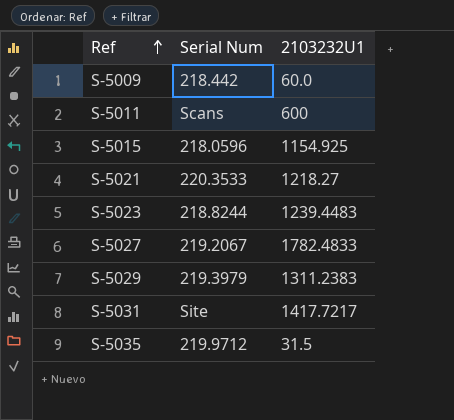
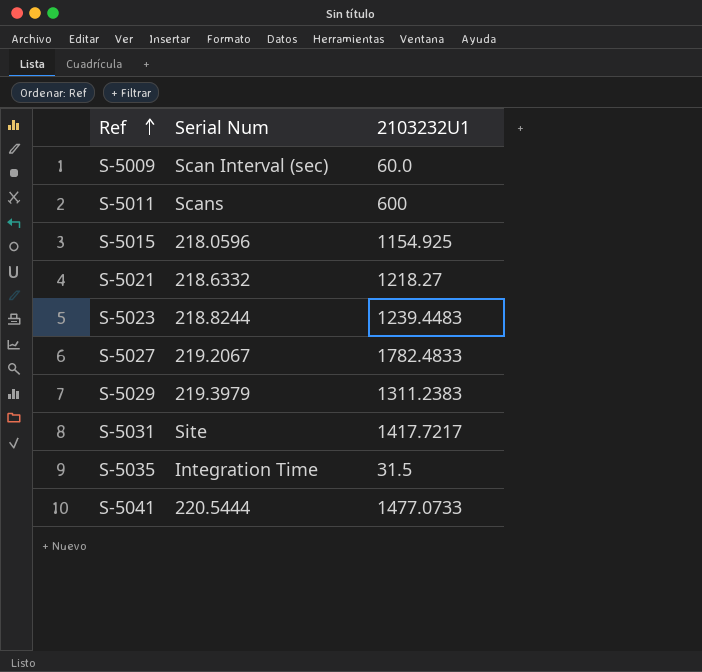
S-5009 | Serial Num: 218.442 -> Scan Interval (sec)
S-5021 | Serial Num: 220.3533 -> 218.6332
S-5035 | Serial Num: 219.9712 -> Integration Time
row S-5041: none -> 220.5444 | 1477.0733

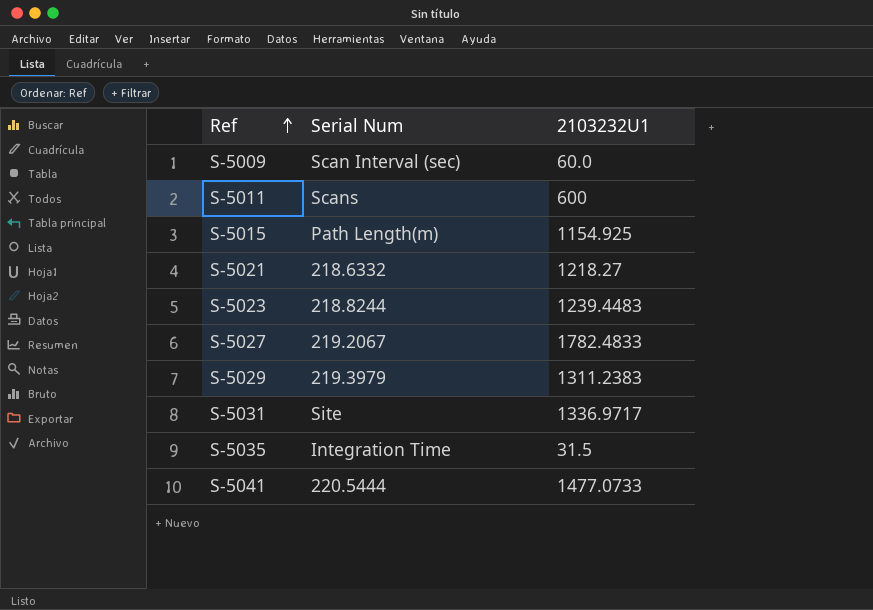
S-5015 | Serial Num: 218.0596 -> Path Length(m)
S-5031 | 2103232U1: 1417.7217 -> 1336.9717

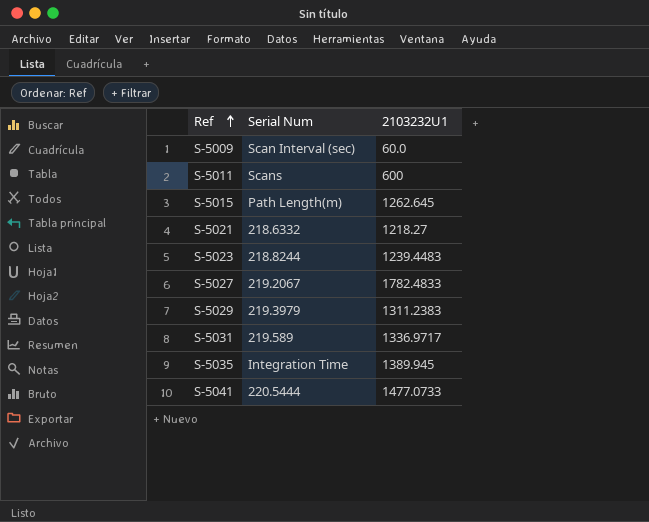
S-5015 | 2103232U1: 1154.925 -> 1262.645
S-5031 | Serial Num: Site -> 219.589
S-5035 | 2103232U1: 31.5 -> 1389.945

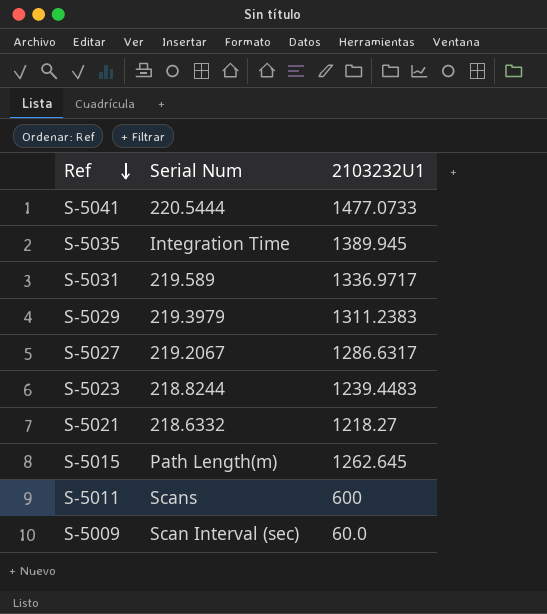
row order: Ref ascending -> Ref descending
S-5027 | 2103232U1: 1782.4833 -> 1286.6317

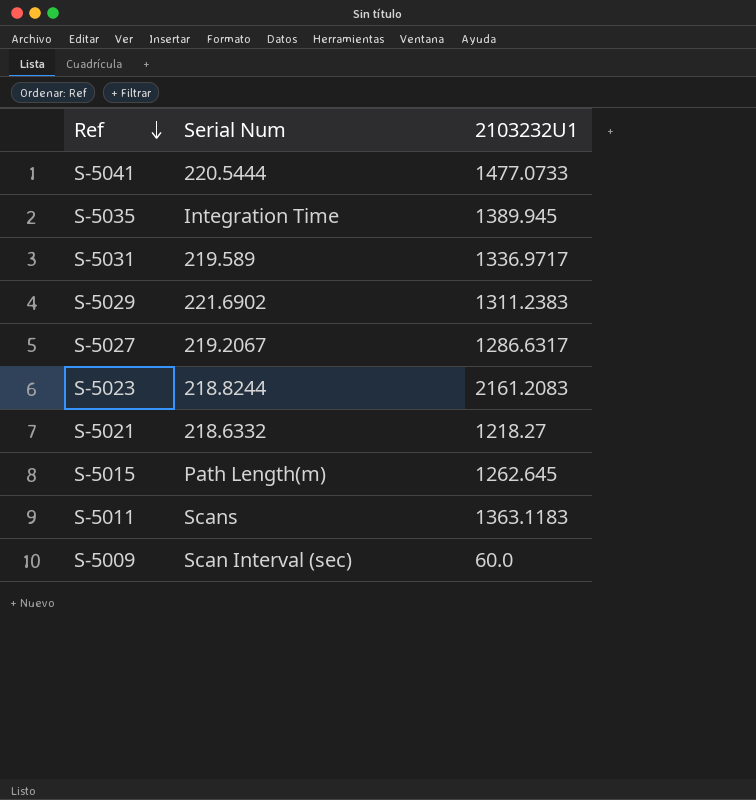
S-5029 | Serial Num: 219.3979 -> 221.6902
S-5023 | 2103232U1: 1239.4483 -> 2161.2083
S-5011 | 2103232U1: 600 -> 1363.1183

